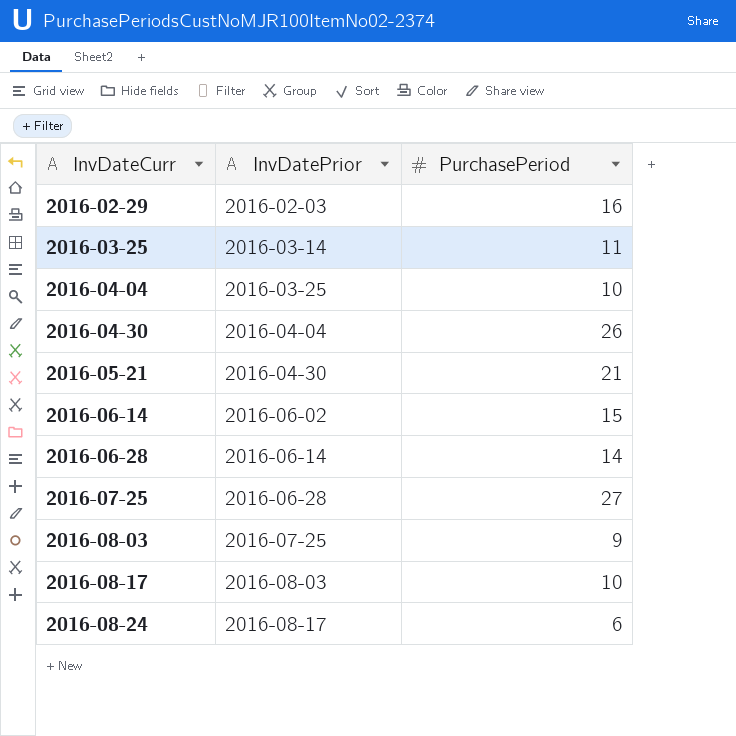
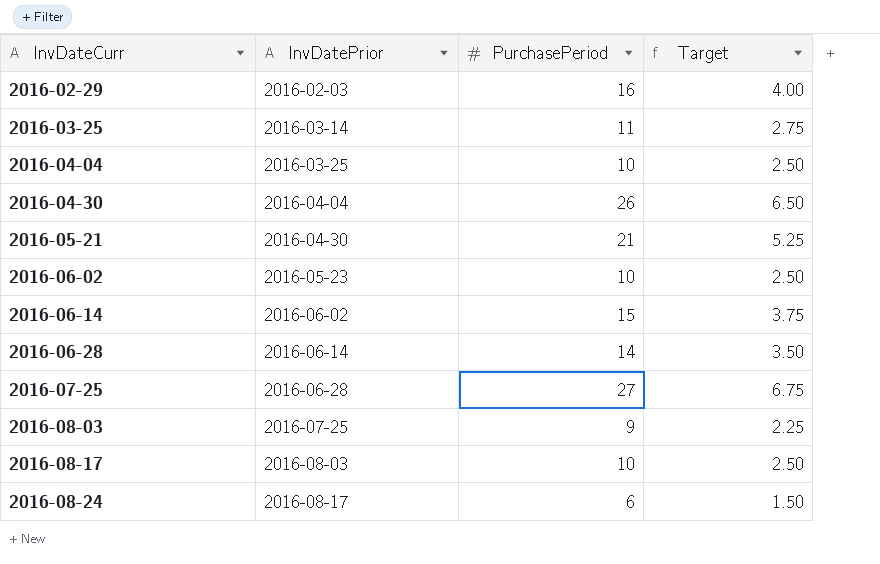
column Target | formula: none -> [PurchasePeriod] * 0.25
row 2016-06-02: none -> 2016-05-23 | 10 | 2.50

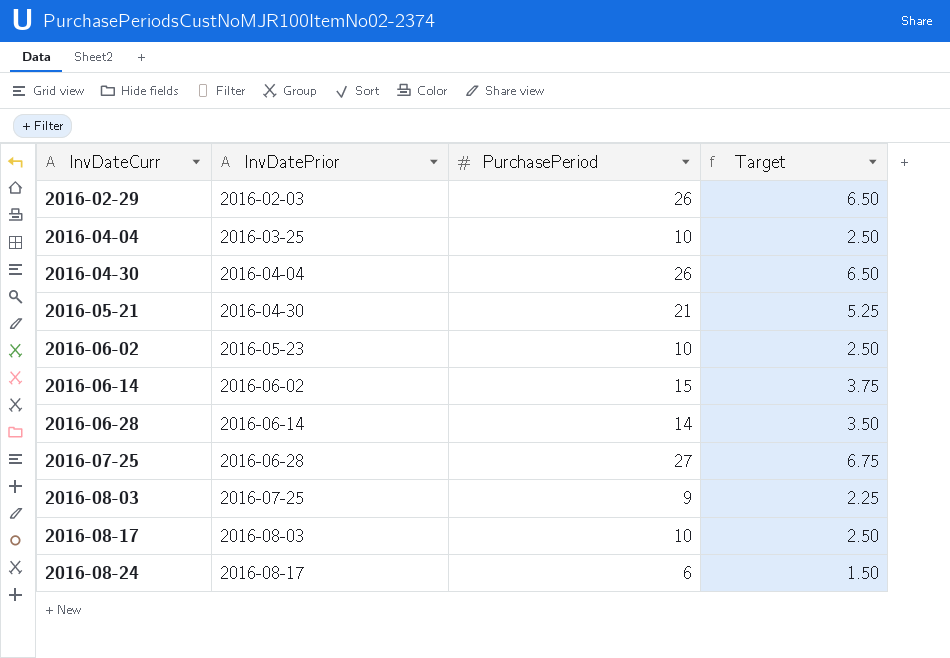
row 2016-03-25: 2016-03-14 | 11 | 2.75 -> none
2016-02-29 | PurchasePeriod: 16 -> 26
2016-02-29 | Target: 4.00 -> 6.50

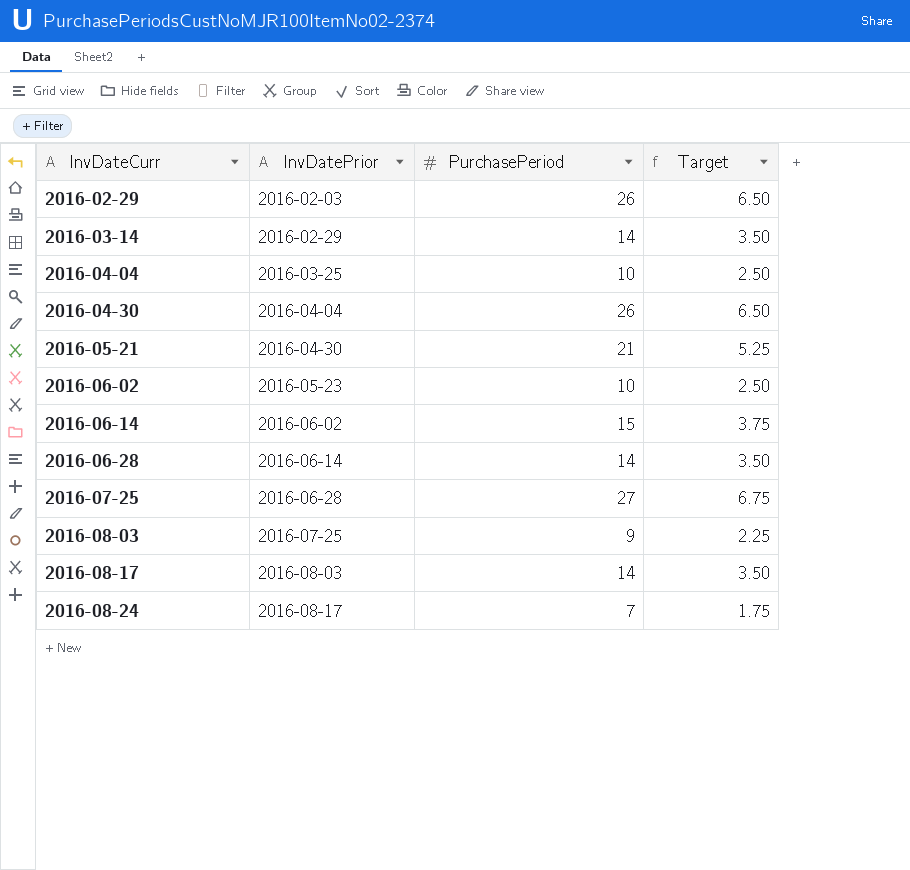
row 2016-03-14: none -> 2016-02-29 | 14 | 3.50
2016-08-17 | PurchasePeriod: 10 -> 14
2016-08-17 | Target: 2.50 -> 3.50
2016-08-24 | PurchasePeriod: 6 -> 7
2016-08-24 | Target: 1.50 -> 1.75

